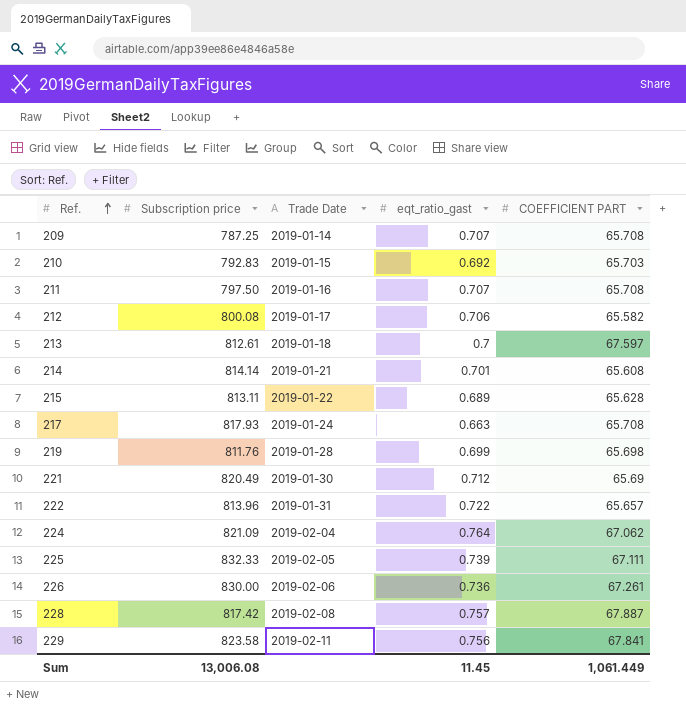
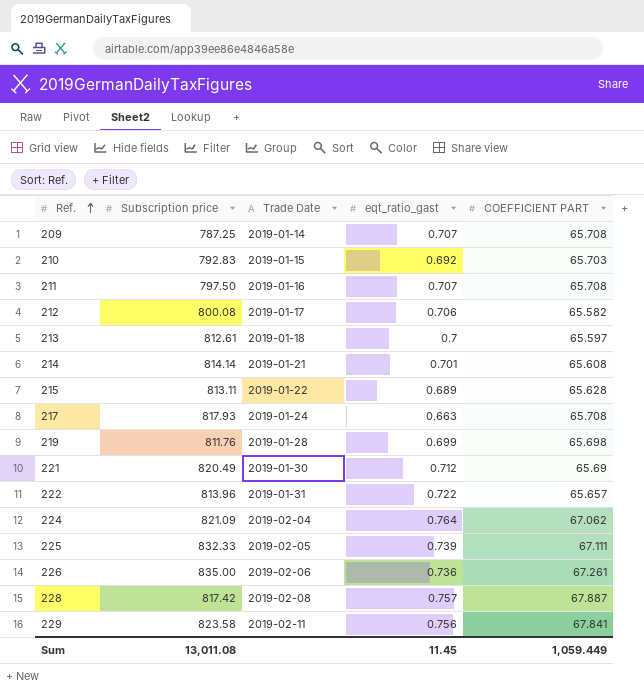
213 | COEFFICIENT PART: 67.597 -> 65.597
226 | Subscription price: 830.00 -> 835.00
Sum | Subscription price: 13,006.08 -> 13,011.08
Sum | COEFFICIENT PART: 1,061.449 -> 1,059.449

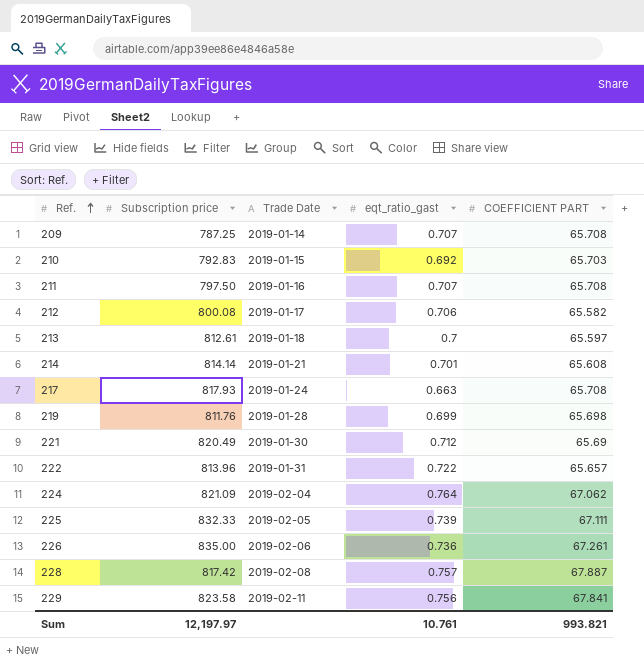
row 215: 813.11 | 2019-01-22 | 0.689 | 65.628 -> none
Sum | Subscription price: 13,011.08 -> 12,197.97
Sum | eqt_ratio_gast: 11.45 -> 10.761
Sum | COEFFICIENT PART: 1,059.449 -> 993.821

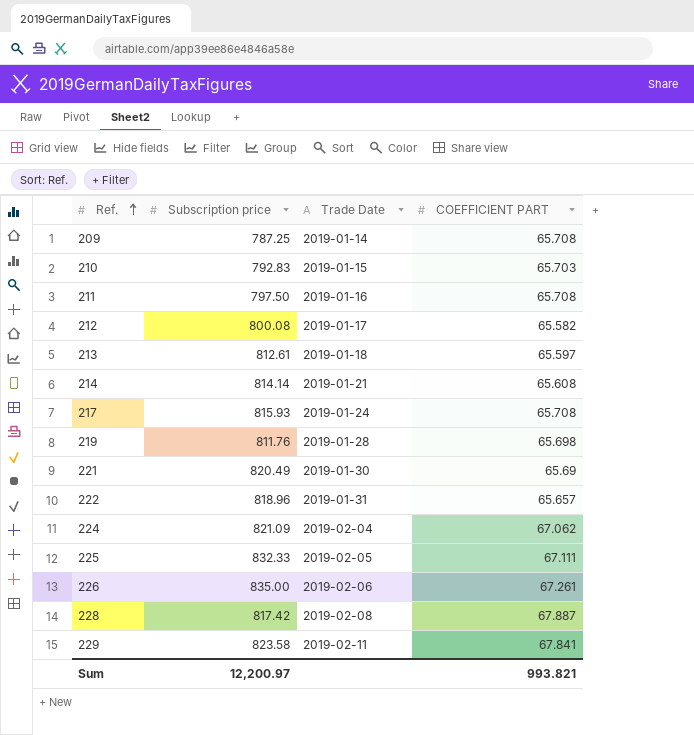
column eqt_ratio_gast | position: 4 -> none
217 | Subscription price: 817.93 -> 815.93
222 | Subscription price: 813.96 -> 818.96
Sum | Subscription price: 12,197.97 -> 12,200.97

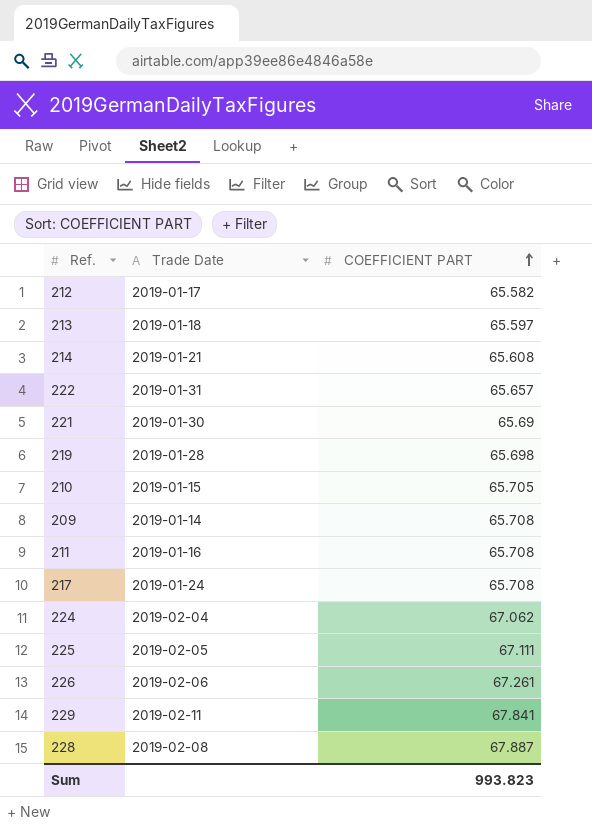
row order: Ref. ascending -> COEFFICIENT PART ascending
column Subscription price | position: 2 -> none
210 | COEFFICIENT PART: 65.703 -> 65.705
Sum | COEFFICIENT PART: 993.821 -> 993.823

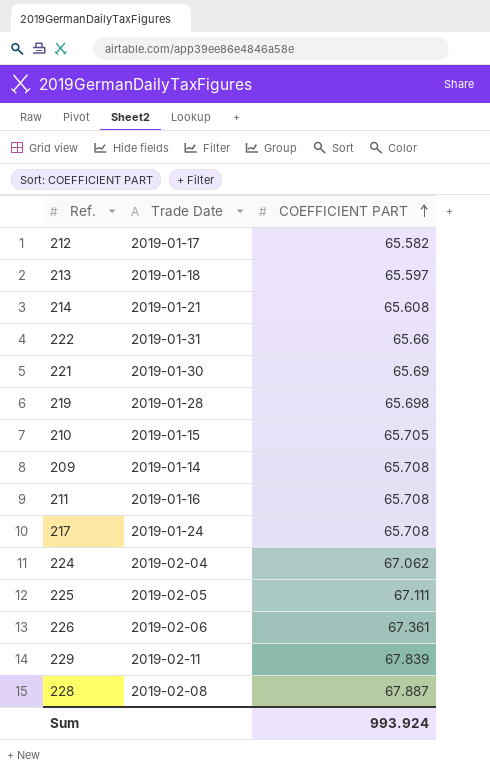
222 | COEFFICIENT PART: 65.657 -> 65.66
226 | COEFFICIENT PART: 67.261 -> 67.361
229 | COEFFICIENT PART: 67.841 -> 67.839
Sum | COEFFICIENT PART: 993.823 -> 993.924

